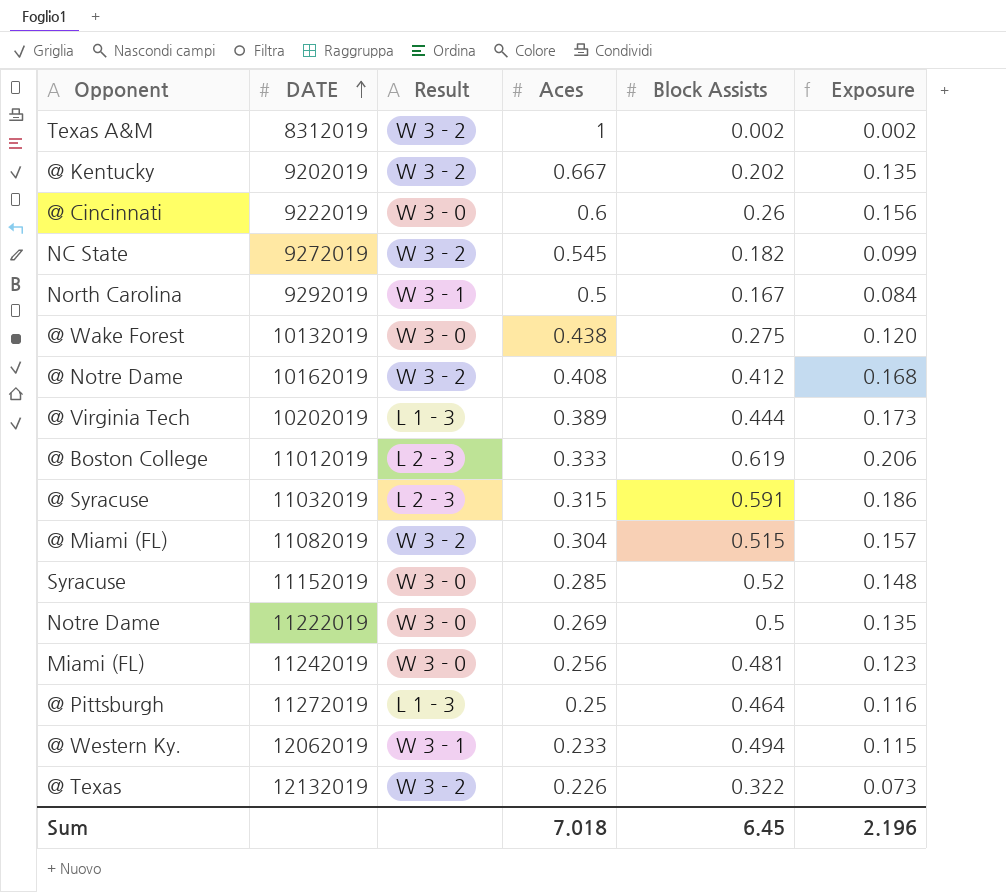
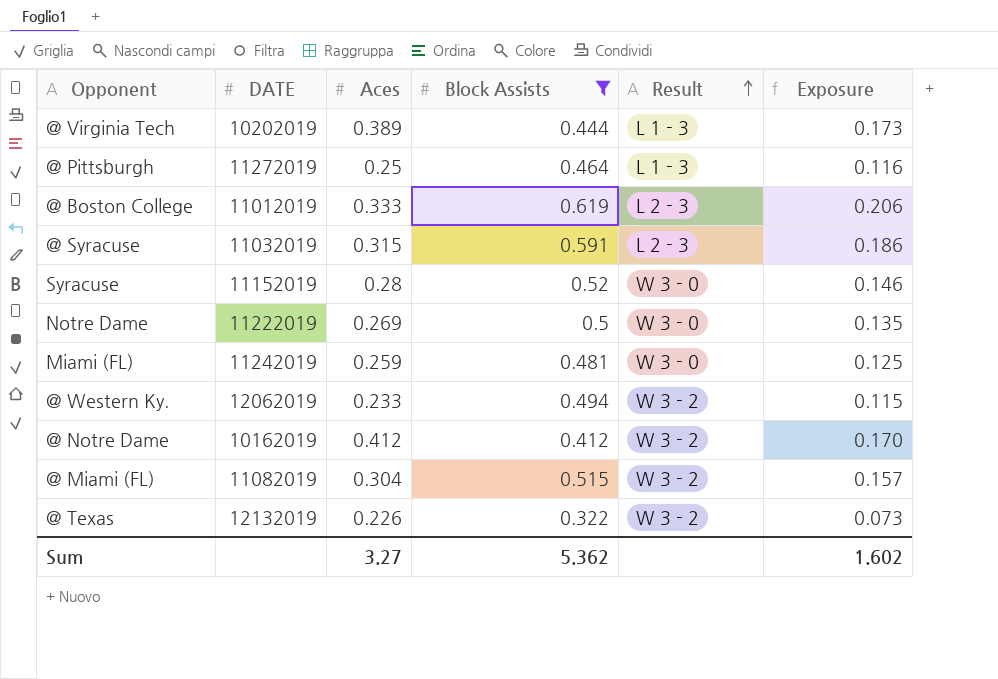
filter: none -> Block Assists >= 0.322
row order: DATE ascending -> Result ascending
column Result | position: 3 -> 5
Syracuse | Aces: 0.285 -> 0.28
Syracuse | Exposure: 0.148 -> 0.146
Miami (FL) | Aces: 0.256 -> 0.259
Miami (FL) | Exposure: 0.123 -> 0.125
@ Western Ky. | Result: W 3 - 1 -> W 3 - 2
@ Notre Dame | Aces: 0.408 -> 0.412
@ Notre Dame | Exposure: 0.168 -> 0.170
Sum | Aces: 7.018 -> 3.27
Sum | Block Assists: 6.45 -> 5.362
Sum | Exposure: 2.196 -> 1.602

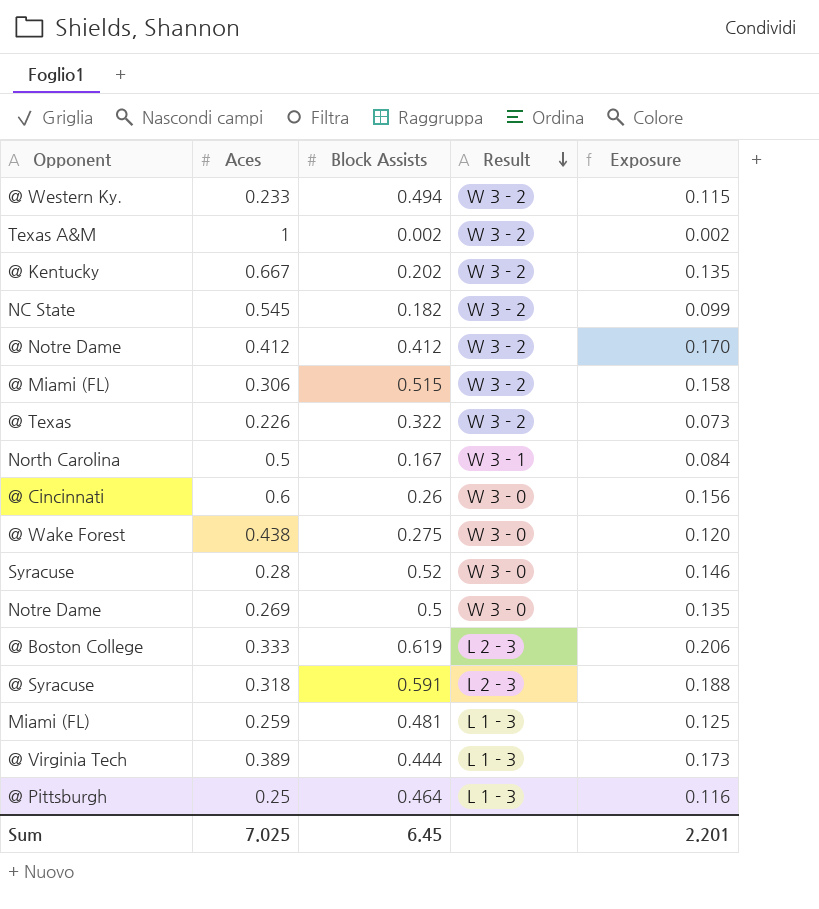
filter: Block Assists >= 0.322 -> none
row order: Result ascending -> Result descending
column DATE | position: 2 -> none
@ Miami (FL) | Aces: 0.304 -> 0.306
@ Miami (FL) | Exposure: 0.157 -> 0.158
@ Syracuse | Aces: 0.315 -> 0.318
@ Syracuse | Exposure: 0.186 -> 0.188
Miami (FL) | Result: W 3 - 0 -> L 1 - 3
Sum | Aces: 3.27 -> 7.025
Sum | Block Assists: 5.362 -> 6.45
Sum | Exposure: 1.602 -> 2.201

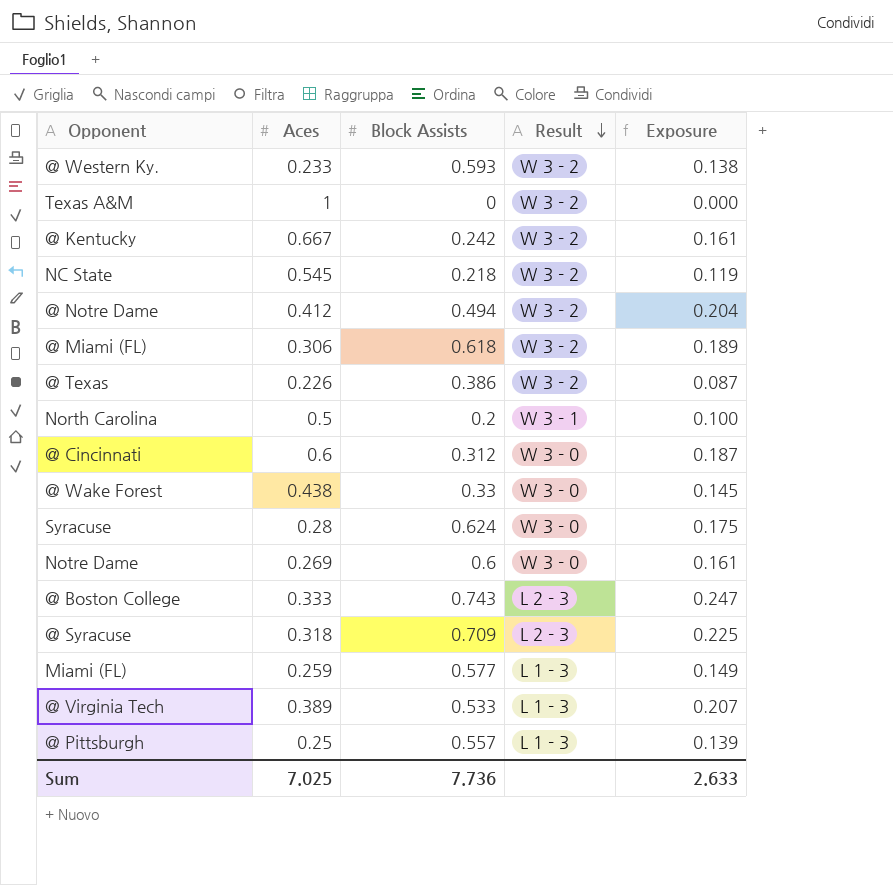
@ Western Ky. | Block Assists: 0.494 -> 0.593
@ Western Ky. | Exposure: 0.115 -> 0.138
Texas A&M | Block Assists: 0.002 -> 0
Texas A&M | Exposure: 0.002 -> 0.000
@ Kentucky | Block Assists: 0.202 -> 0.242
@ Kentucky | Exposure: 0.135 -> 0.161
NC State | Block Assists: 0.182 -> 0.218
NC State | Exposure: 0.099 -> 0.119
@ Notre Dame | Block Assists: 0.412 -> 0.494
@ Notre Dame | Exposure: 0.170 -> 0.204
@ Miami (FL) | Block Assists: 0.515 -> 0.618
@ Miami (FL) | Exposure: 0.158 -> 0.189
@ Texas | Block Assists: 0.322 -> 0.386
@ Texas | Exposure: 0.073 -> 0.087
North Carolina | Block Assists: 0.167 -> 0.2
North Carolina | Exposure: 0.084 -> 0.100
@ Cincinnati | Block Assists: 0.26 -> 0.312
@ Cincinnati | Exposure: 0.156 -> 0.187
@ Wake Forest | Block Assists: 0.275 -> 0.33
@ Wake Forest | Exposure: 0.120 -> 0.145
Syracuse | Block Assists: 0.52 -> 0.624
Syracuse | Exposure: 0.146 -> 0.175
Notre Dame | Block Assists: 0.5 -> 0.6
Notre Dame | Exposure: 0.135 -> 0.161
@ Boston College | Block Assists: 0.619 -> 0.743
@ Boston College | Exposure: 0.206 -> 0.247
@ Syracuse | Block Assists: 0.591 -> 0.709
@ Syracuse | Exposure: 0.188 -> 0.225
Miami (FL) | Block Assists: 0.481 -> 0.577
Miami (FL) | Exposure: 0.125 -> 0.149
@ Virginia Tech | Block Assists: 0.444 -> 0.533
@ Virginia Tech | Exposure: 0.173 -> 0.207
@ Pittsburgh | Block Assists: 0.464 -> 0.557
@ Pittsburgh | Exposure: 0.116 -> 0.139
Sum | Block Assists: 6.45 -> 7.736
Sum | Exposure: 2.201 -> 2.633

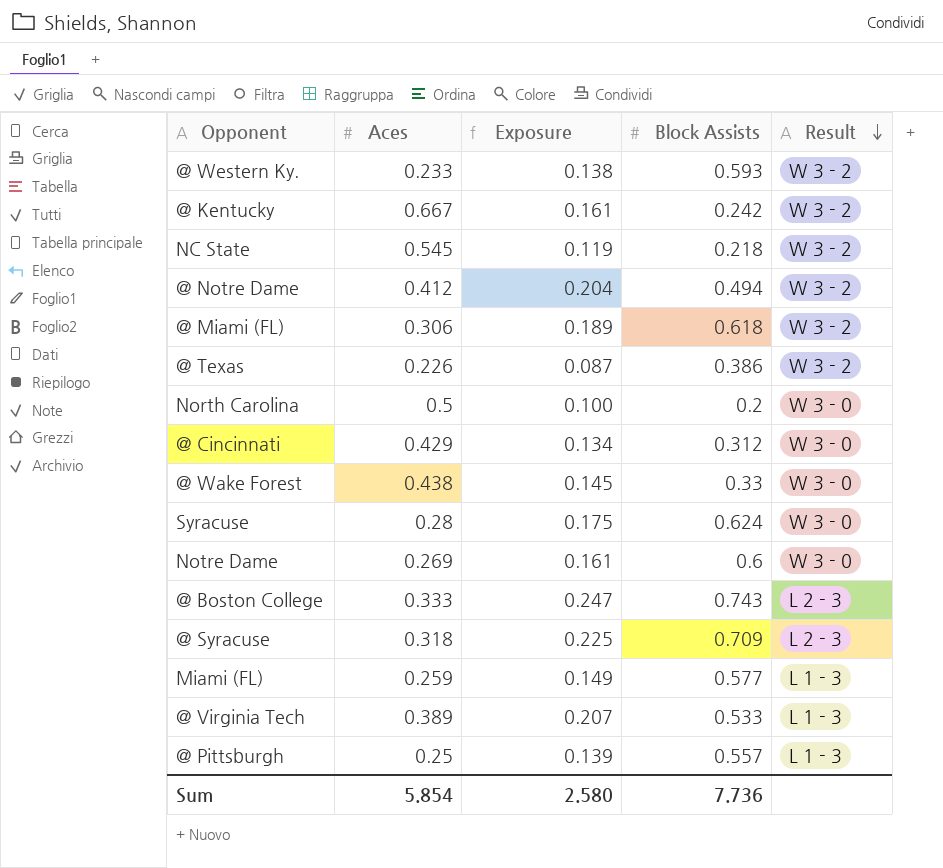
column Exposure | position: 5 -> 3
row Texas A&M: 1 | 0 | W 3 - 2 | 0.000 -> none
North Carolina | Result: W 3 - 1 -> W 3 - 0
@ Cincinnati | Aces: 0.6 -> 0.429
@ Cincinnati | Exposure: 0.187 -> 0.134
Sum | Aces: 7.025 -> 5.854
Sum | Exposure: 2.633 -> 2.580

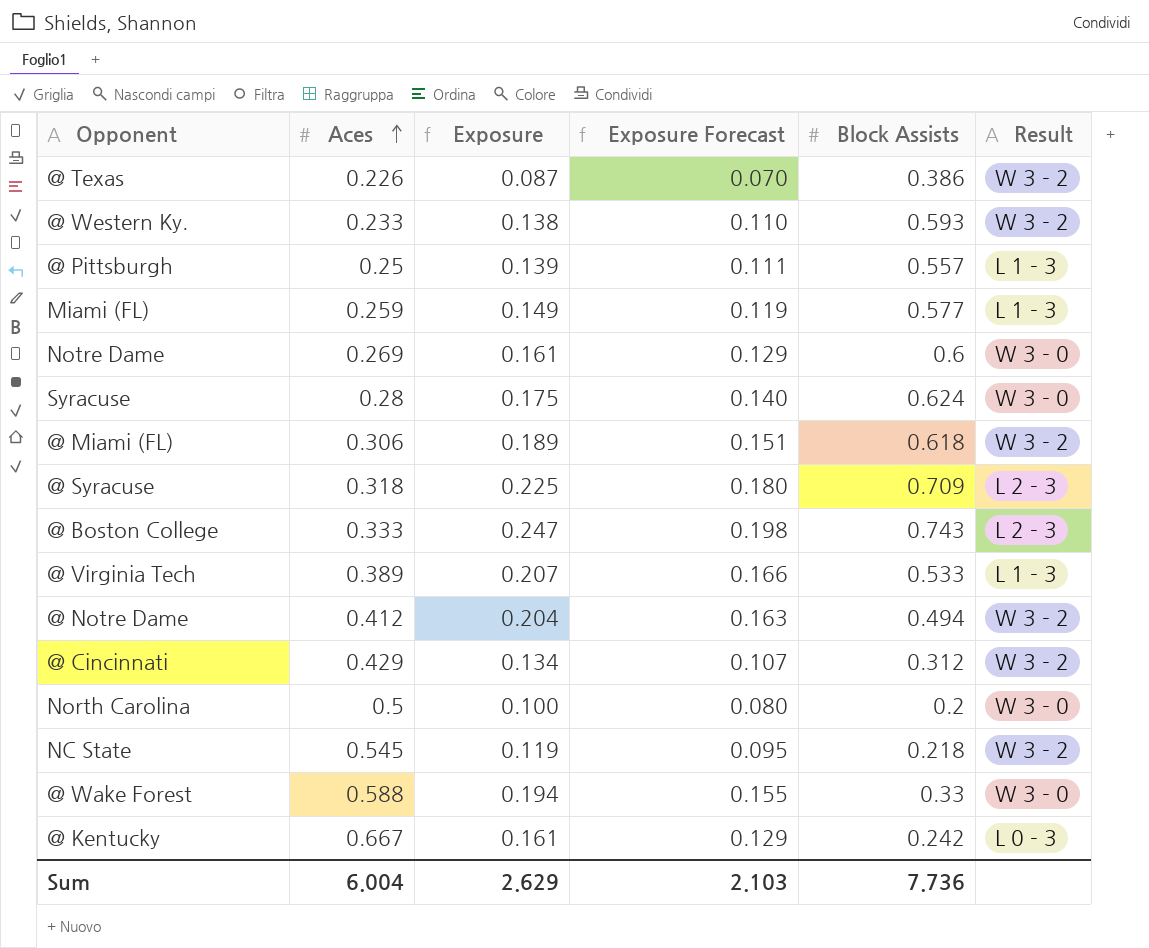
row order: Result descending -> Aces ascending
column Exposure Forecast | formula: none -> [Exposure] * 0.8
@ Cincinnati | Result: W 3 - 0 -> W 3 - 2
@ Wake Forest | Aces: 0.438 -> 0.588
@ Wake Forest | Exposure: 0.145 -> 0.194
@ Kentucky | Result: W 3 - 2 -> L 0 - 3
Sum | Aces: 5.854 -> 6.004
Sum | Exposure: 2.580 -> 2.629

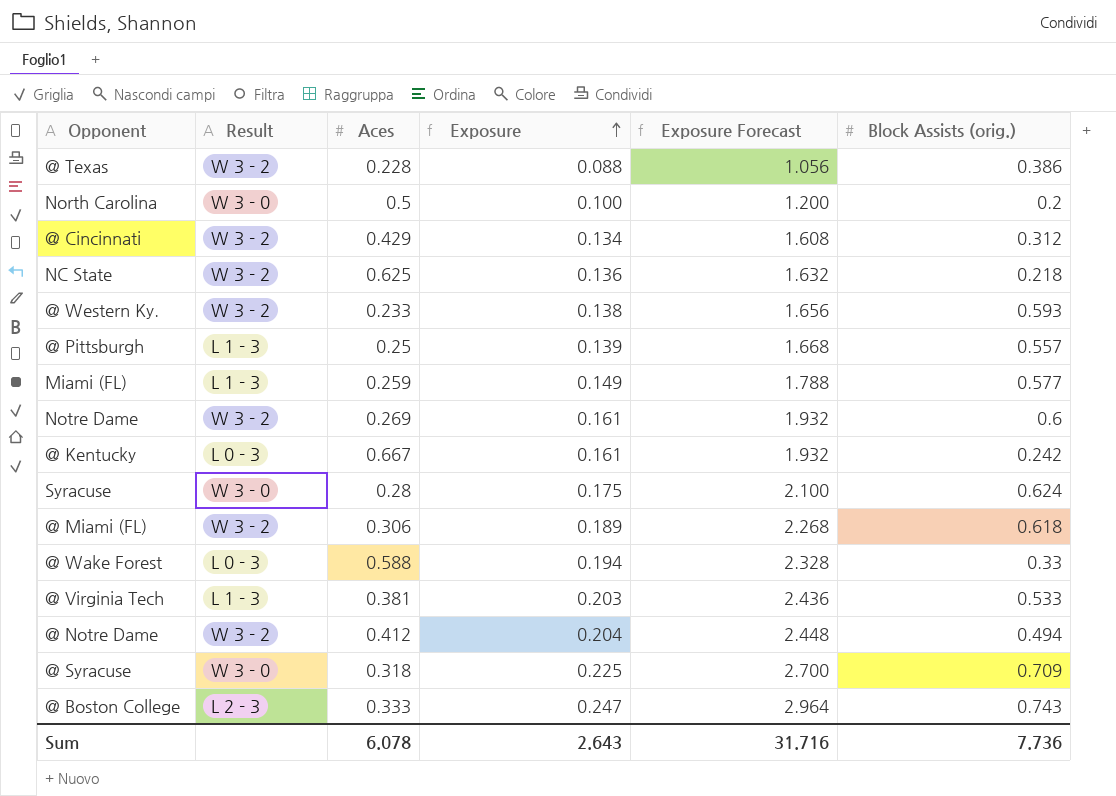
row order: Aces ascending -> Exposure ascending
column Result | position: 6 -> 2
column Exposure Forecast | formula: [Exposure] * 0.8 -> [Exposure] * 12
column name: Block Assists -> Block Assists (orig.)
@ Texas | Aces: 0.226 -> 0.228
@ Texas | Exposure: 0.087 -> 0.088
NC State | Aces: 0.545 -> 0.625
NC State | Exposure: 0.119 -> 0.136
Notre Dame | Result: W 3 - 0 -> W 3 - 2
@ Wake Forest | Result: W 3 - 0 -> L 0 - 3
@ Virginia Tech | Aces: 0.389 -> 0.381
@ Virginia Tech | Exposure: 0.207 -> 0.203
@ Syracuse | Result: L 2 - 3 -> W 3 - 0
Sum | Aces: 6.004 -> 6.078
Sum | Exposure: 2.629 -> 2.643
Sum | Exposure Forecast: 2.103 -> 31.716

